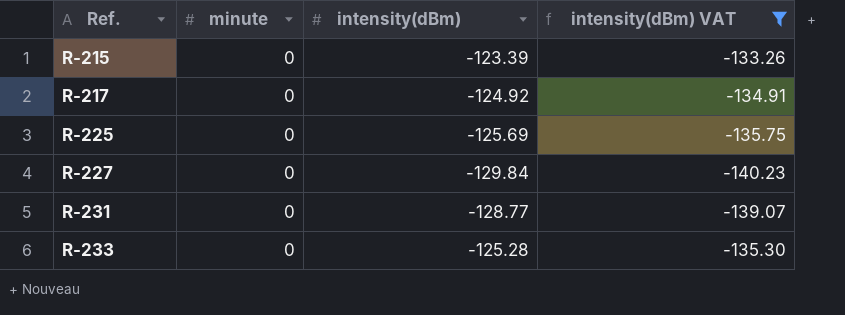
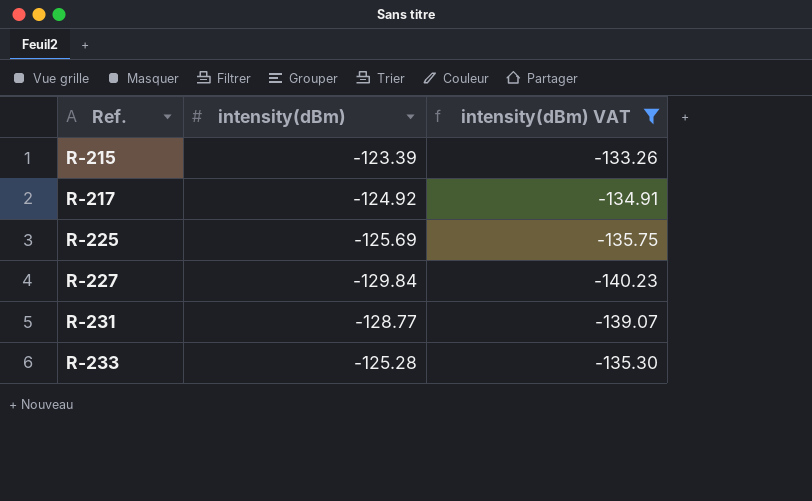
column minute | position: 2 -> none

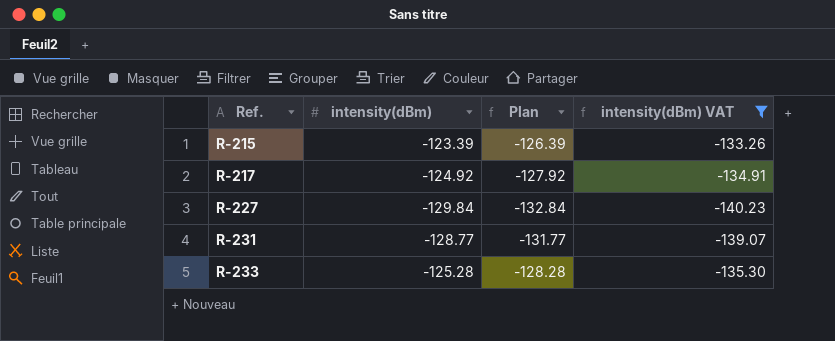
column Plan | formula: none -> [intensity(dBm)] - 3
row R-225: -125.69 | -135.75 -> none

